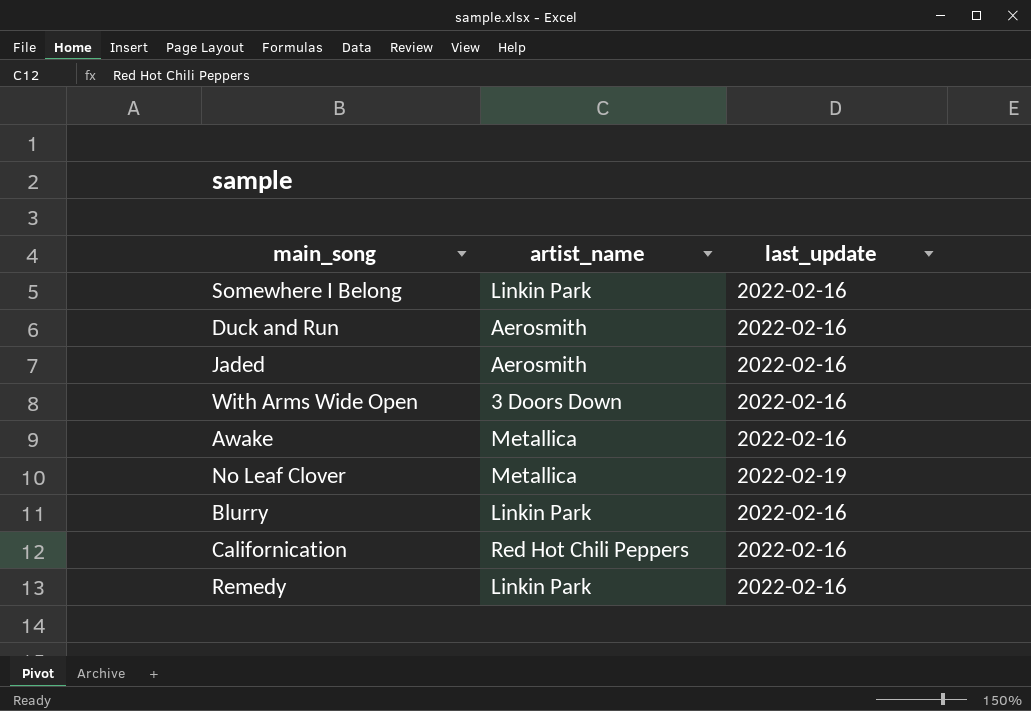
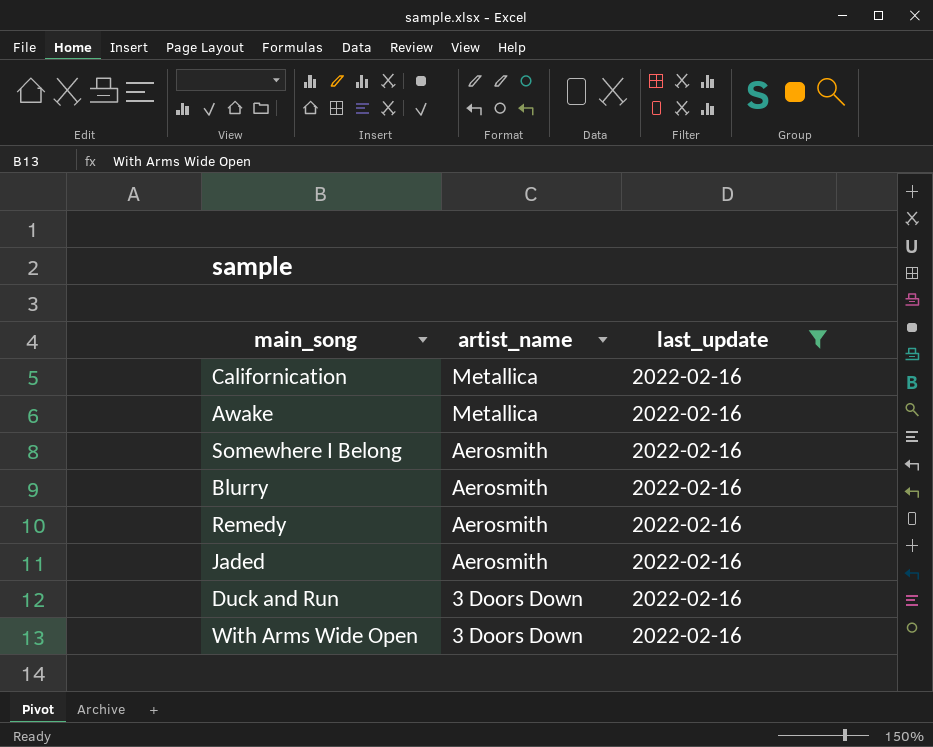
filter: none -> last_update = 2022-02-16
row order: none -> artist_name descending
Californication | artist_name: Red Hot Chili Peppers -> Metallica
Somewhere I Belong | artist_name: Linkin Park -> Aerosmith
Blurry | artist_name: Linkin Park -> Aerosmith
Remedy | artist_name: Linkin Park -> Aerosmith
Duck and Run | artist_name: Aerosmith -> 3 Doors Down

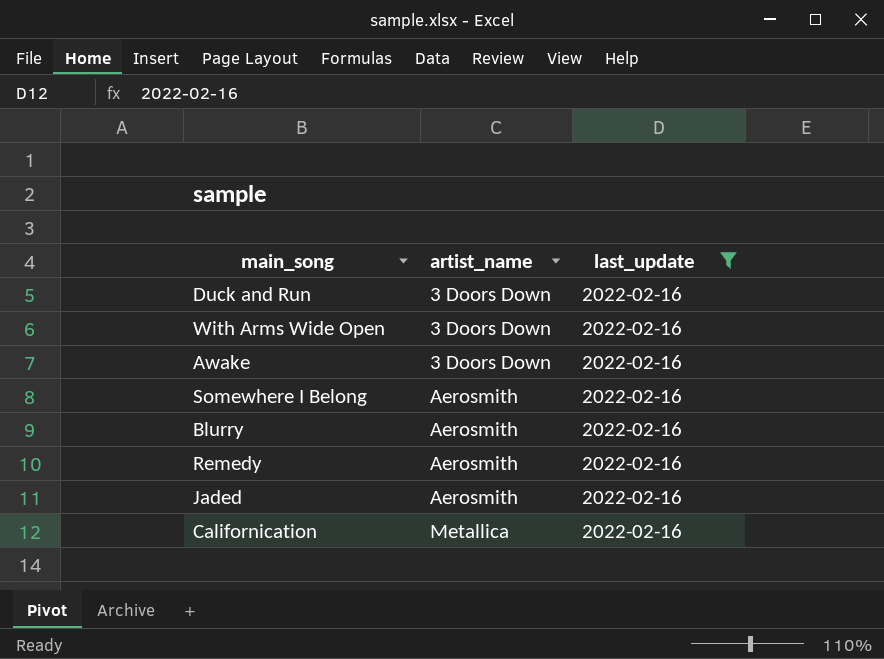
row order: artist_name descending -> artist_name ascending
Awake | artist_name: Metallica -> 3 Doors Down

